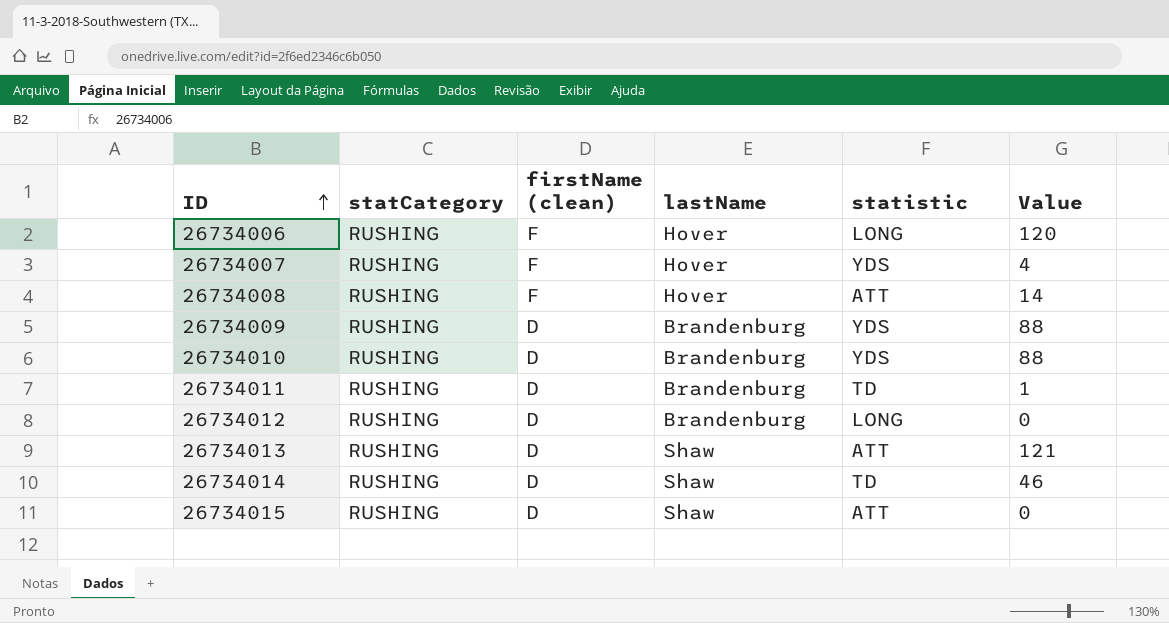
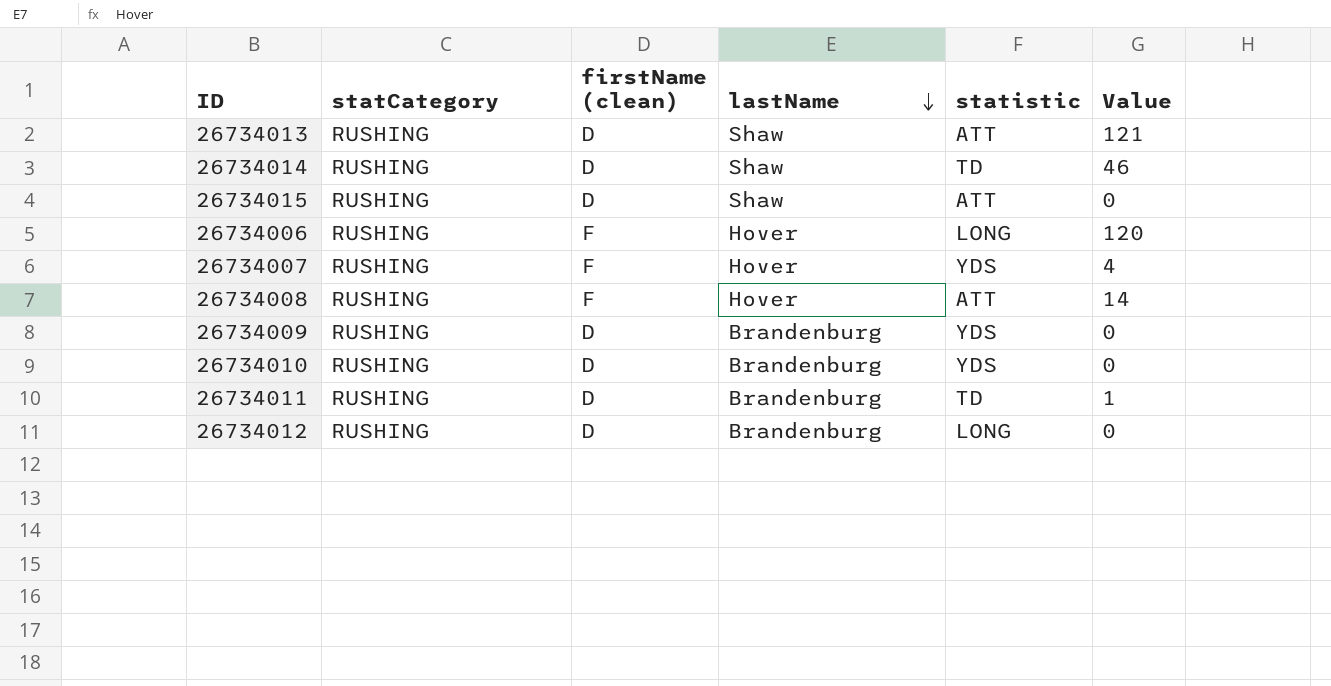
row order: ID ascending -> lastName descending
26734009 | Value: 88 -> 0
26734010 | Value: 88 -> 0

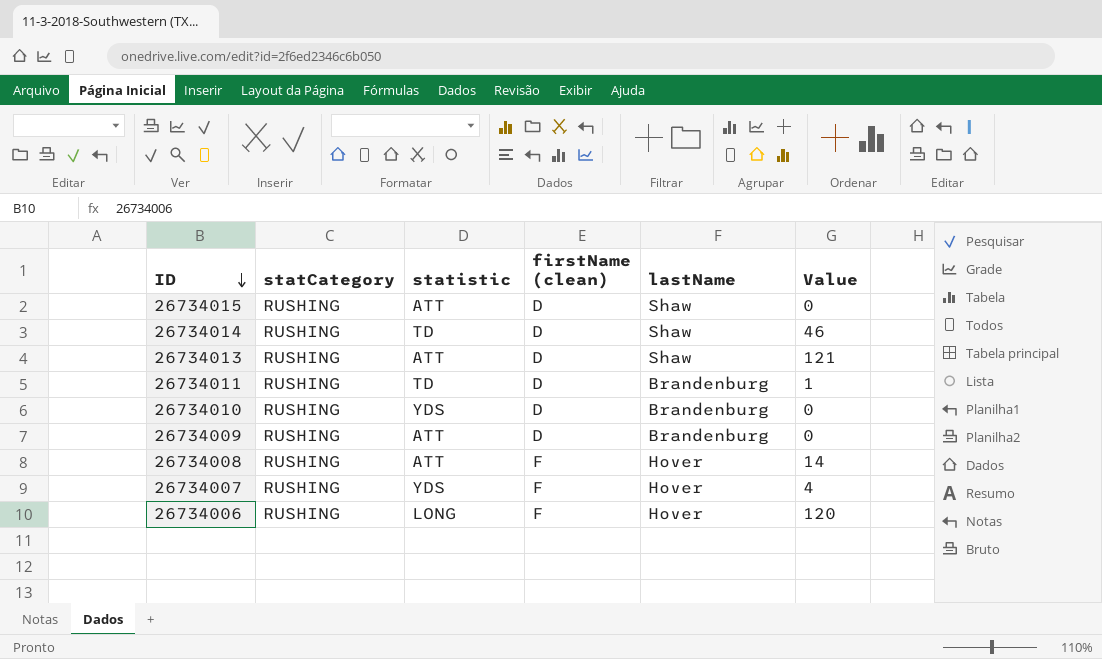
row order: lastName descending -> ID descending
column statistic | position: 5 -> 3
row 26734012: RUSHING | D | Brandenburg | LONG | 0 -> none
26734009 | statistic: YDS -> ATT

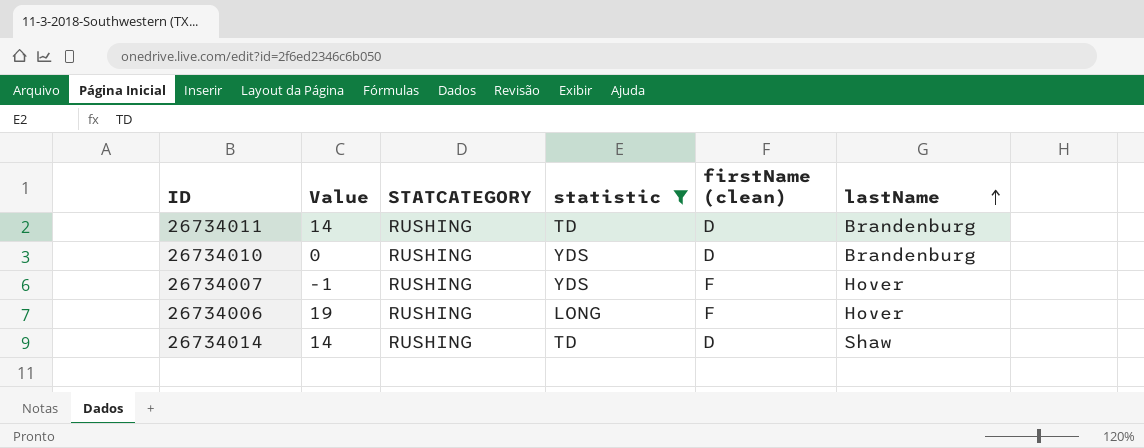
filter: none -> statistic != ATT
row order: ID descending -> lastName ascending
column Value | position: 6 -> 2
column name: statCategory -> STATCATEGORY
26734011 | Value: 1 -> 14
26734007 | Value: 4 -> -1
26734006 | Value: 120 -> 19
26734014 | Value: 46 -> 14

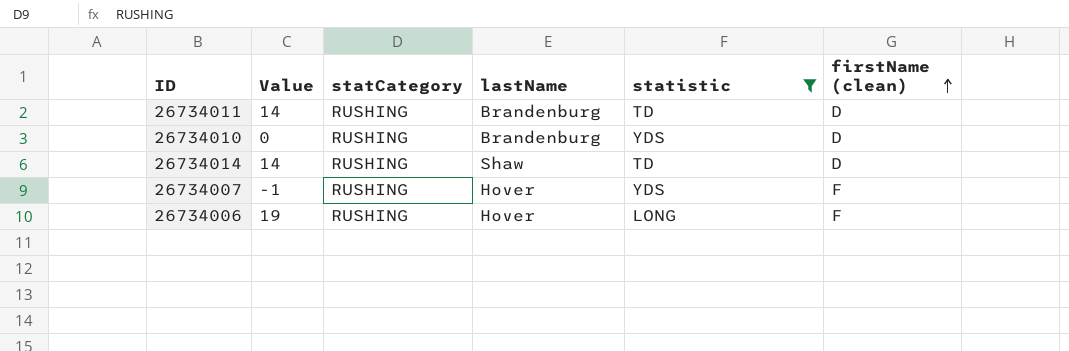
row order: lastName ascending -> firstName (clean) ascending
column name: STATCATEGORY -> statCategory
column lastName | position: 6 -> 4

